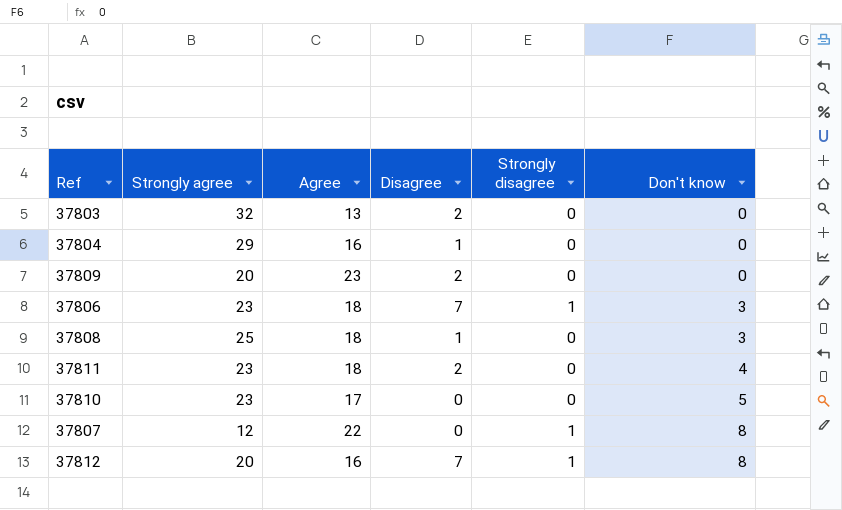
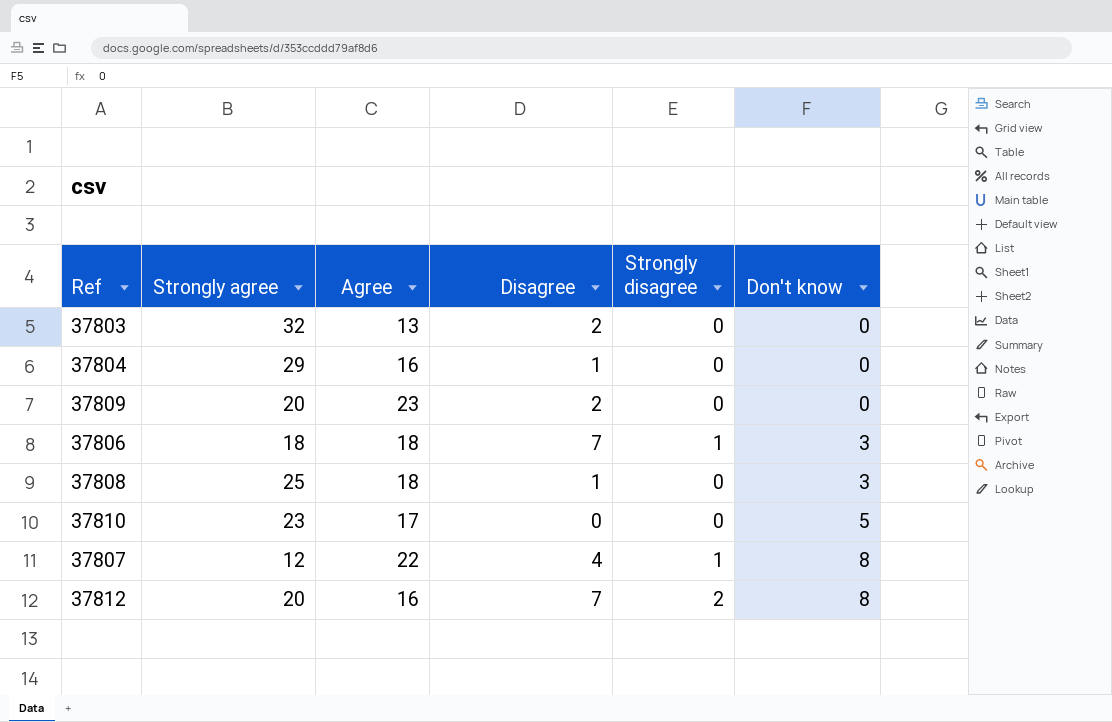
row 37811: 23 | 18 | 2 | 0 | 4 -> none
37806 | Strongly agree: 23 -> 18
37807 | Disagree: 0 -> 4
37812 | Strongly disagree: 1 -> 2

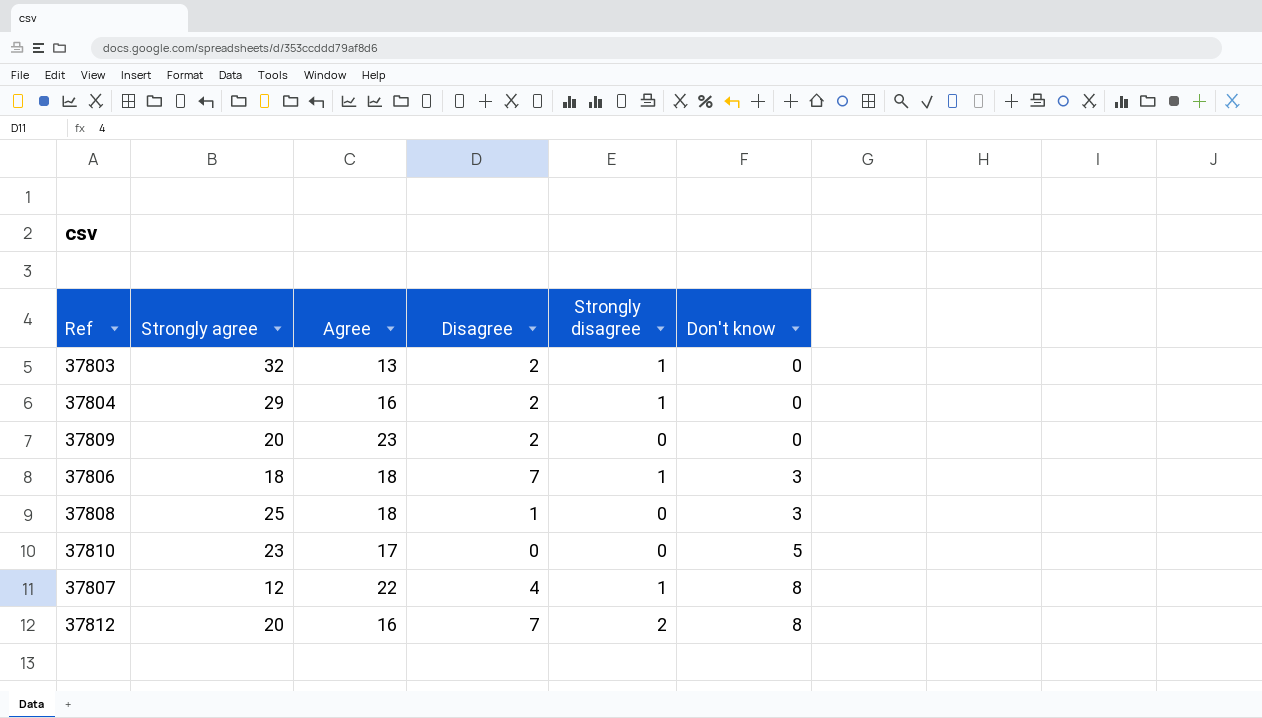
37803 | Strongly disagree: 0 -> 1
37804 | Disagree: 1 -> 2
37804 | Strongly disagree: 0 -> 1

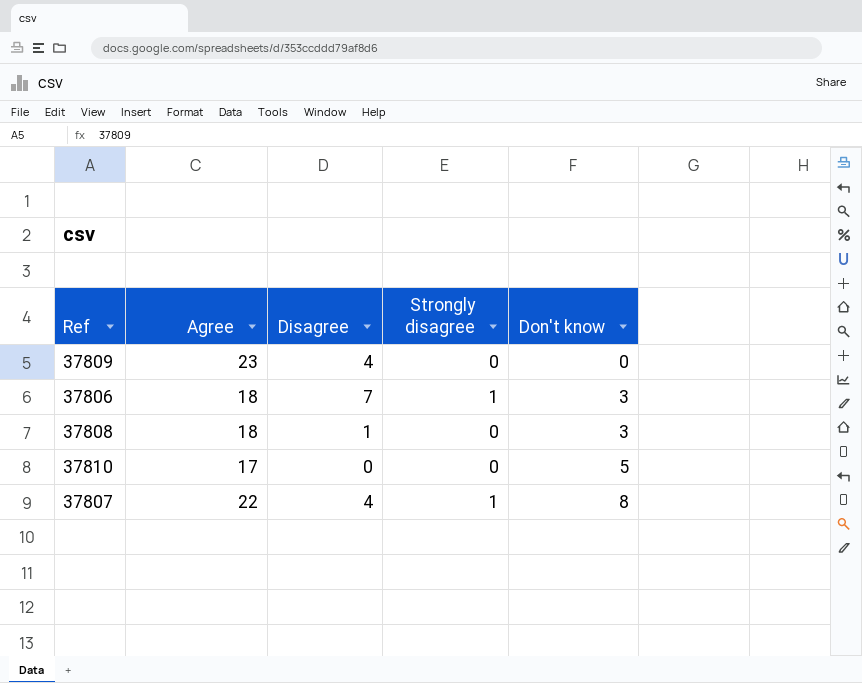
column Strongly agree | position: 2 -> none
row 37803: 32 | 13 | 2 | 1 | 0 -> none
row 37804: 29 | 16 | 2 | 1 | 0 -> none
row 37812: 20 | 16 | 7 | 2 | 8 -> none
37809 | Disagree: 2 -> 4

